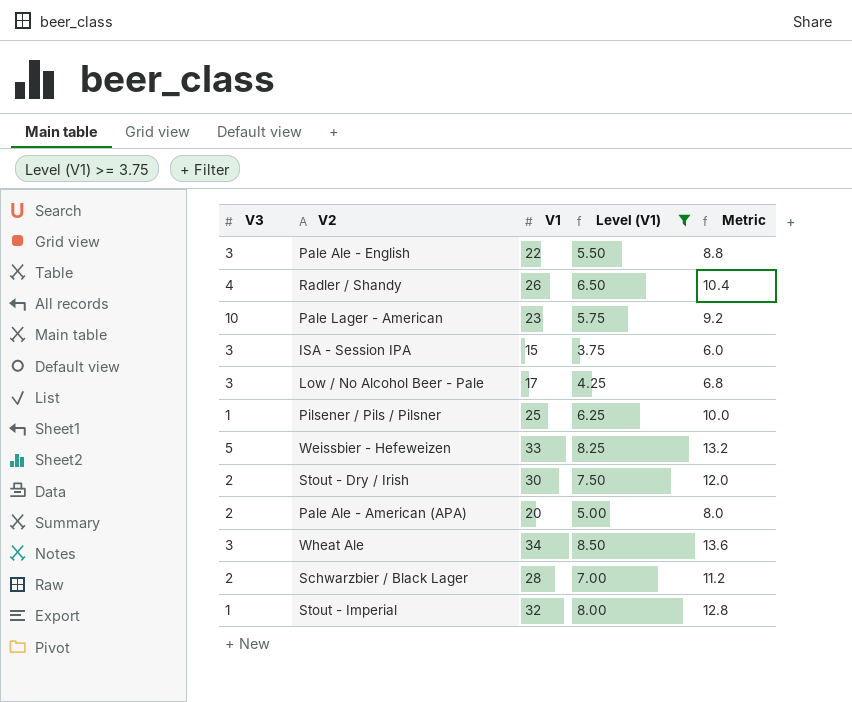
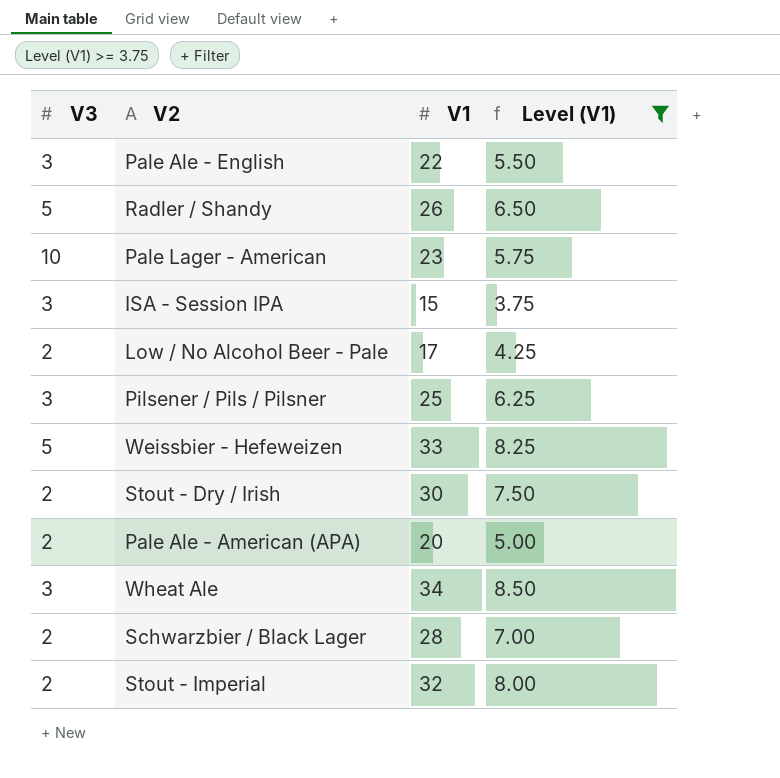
column Metric | formula: [V1] * 0.4 -> none
Radler / Shandy | V3: 4 -> 5
Low / No Alcohol Beer - Pale | V3: 3 -> 2
Pilsener / Pils / Pilsner | V3: 1 -> 3
Stout - Imperial | V3: 1 -> 2

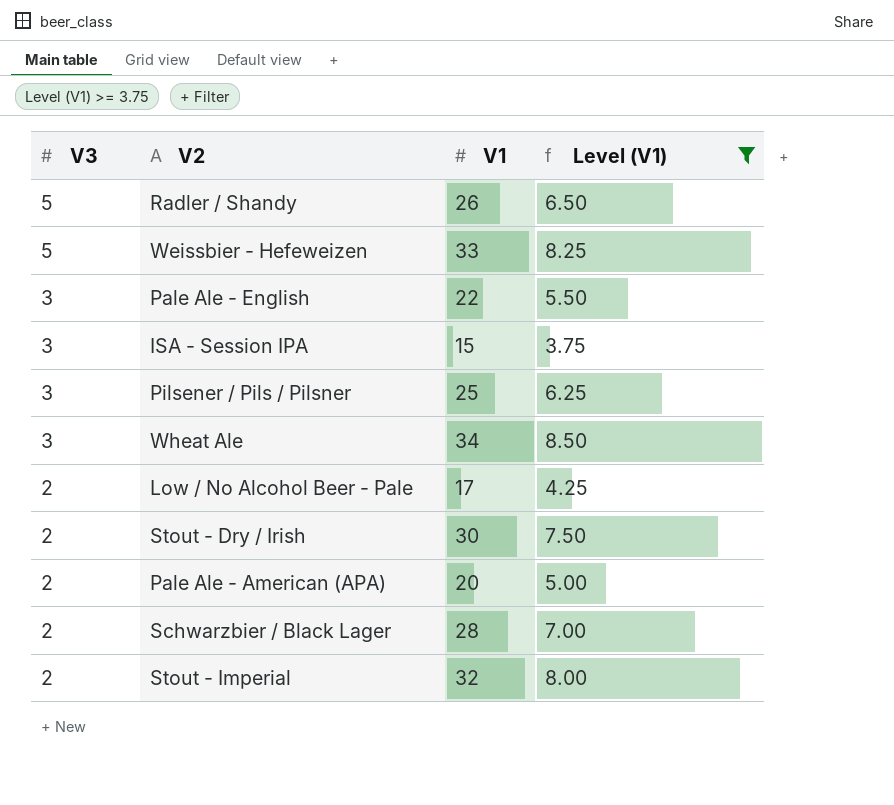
row order: none -> V3 descending
row Pale Lager - American: 10 | 23 | 5.75 -> none

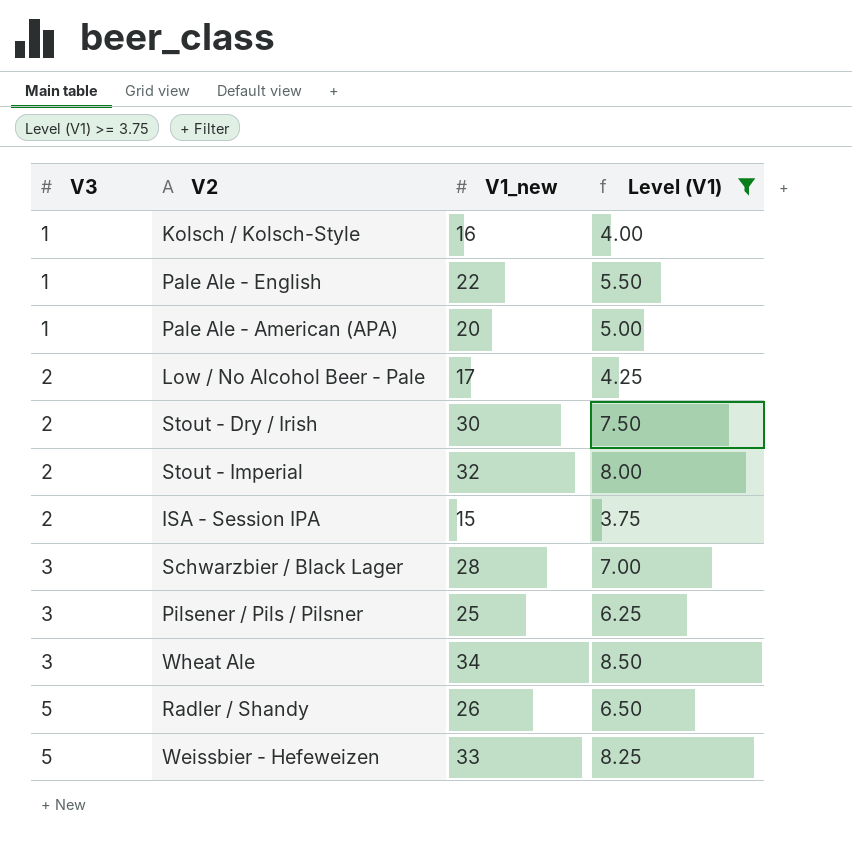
row order: V3 descending -> V3 ascending
column name: V1 -> V1_new
row Kolsch / Kolsch-Style: none -> 1 | 16 | 4.00
Pale Ale - English | V3: 3 -> 1
Pale Ale - American (APA) | V3: 2 -> 1
ISA - Session IPA | V3: 3 -> 2
Schwarzbier / Black Lager | V3: 2 -> 3

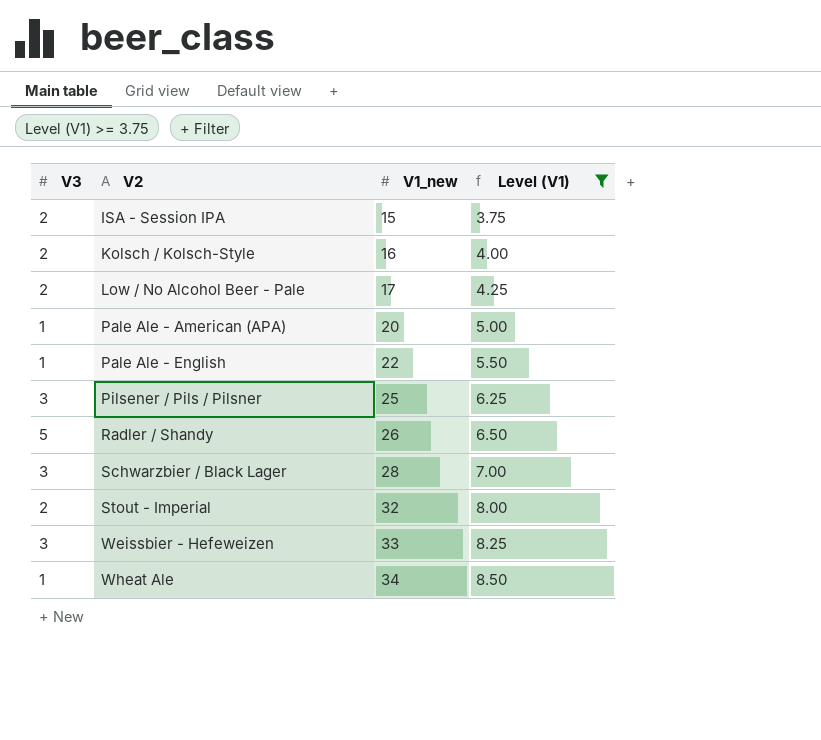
row order: V3 ascending -> V2 ascending
row Stout - Dry / Irish: 2 | 30 | 7.50 -> none
Kolsch / Kolsch-Style | V3: 1 -> 2
Weissbier - Hefeweizen | V3: 5 -> 3
Wheat Ale | V3: 3 -> 1

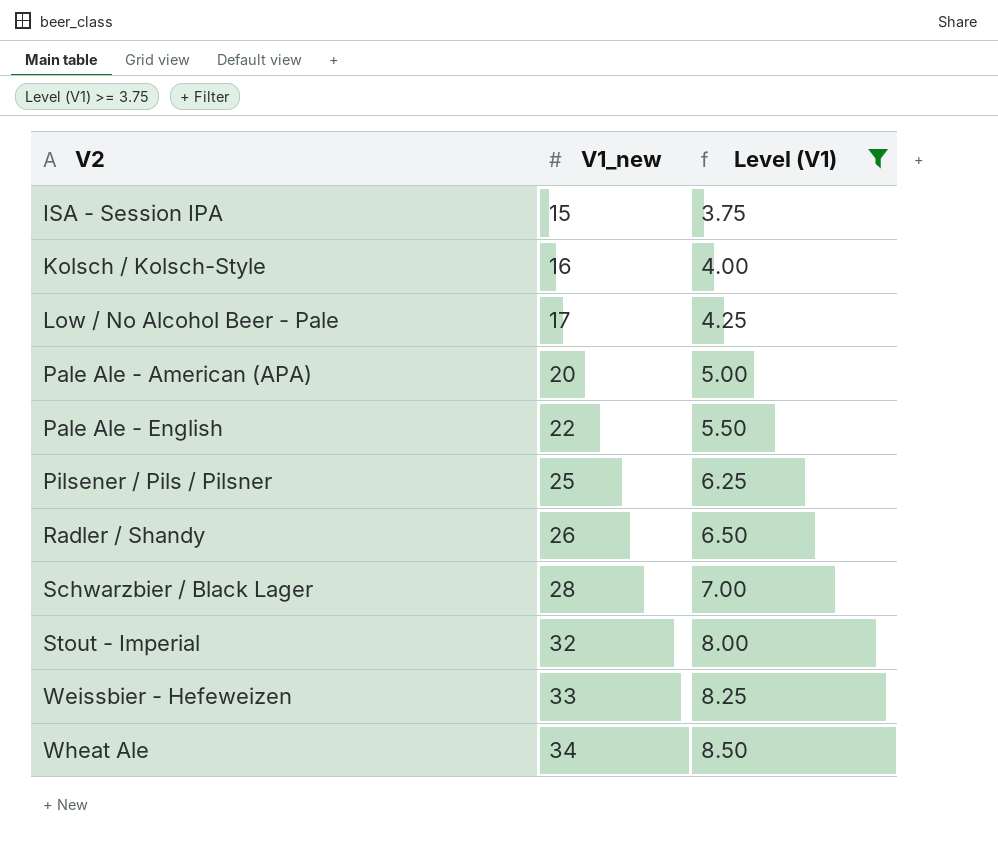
column V3 | position: 1 -> none

